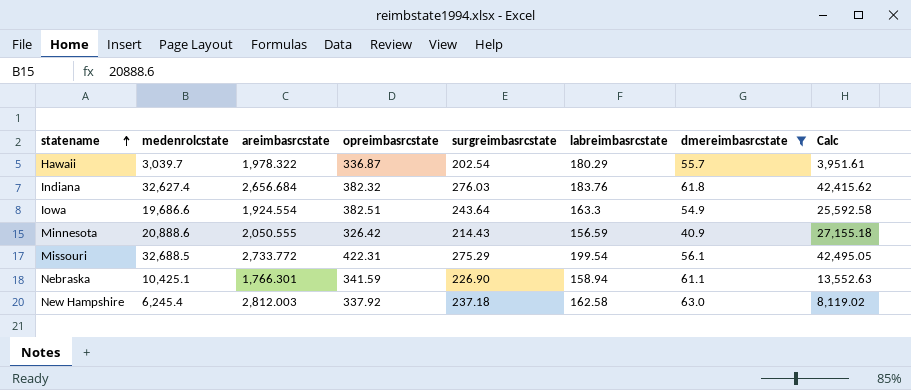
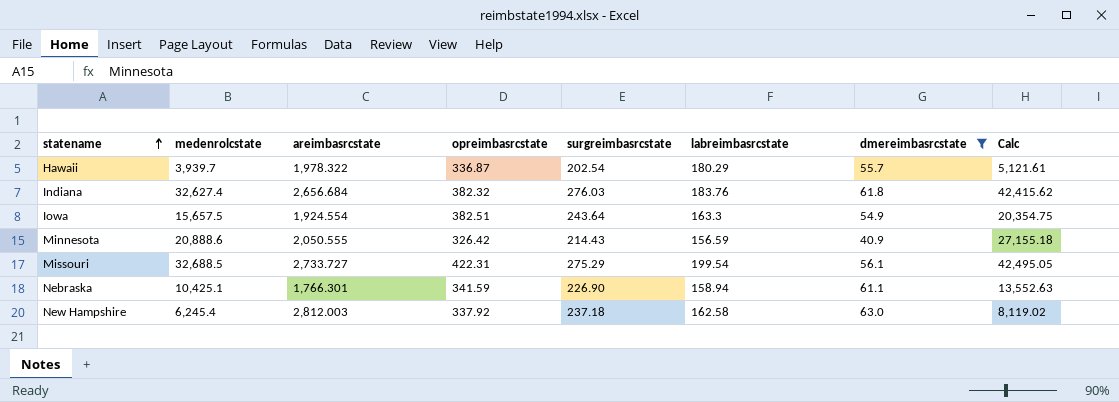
Hawaii | medenrolcstate: 3,039.7 -> 3,939.7
Hawaii | Calc: 3,951.61 -> 5,121.61
Iowa | medenrolcstate: 19,686.6 -> 15,657.5
Iowa | Calc: 25,592.58 -> 20,354.75
Missouri | areimbasrcstate: 2,733.772 -> 2,733.727

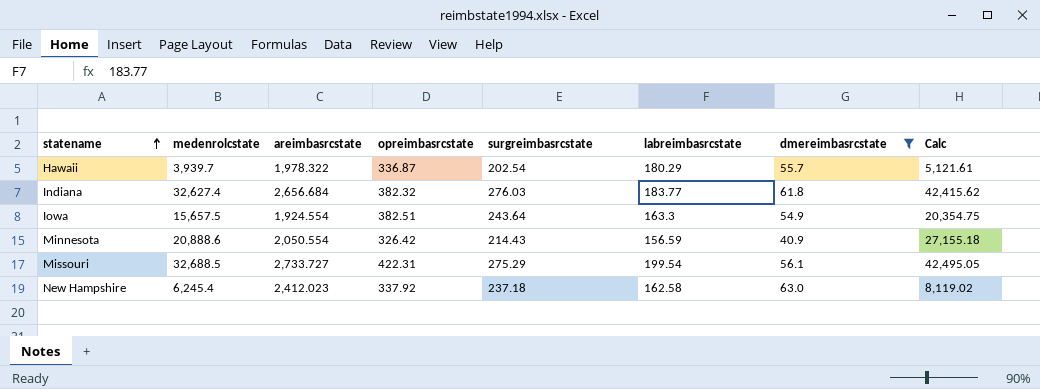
row Nebraska: 10,425.1 | 1,766.301 | 341.59 | 226.90 | 158.94 | 61.1 | 13,552.63 -> none
Indiana | labreimbasrcstate: 183.76 -> 183.77
Minnesota | areimbasrcstate: 2,050.555 -> 2,050.554
New Hampshire | areimbasrcstate: 2,812.003 -> 2,412.023

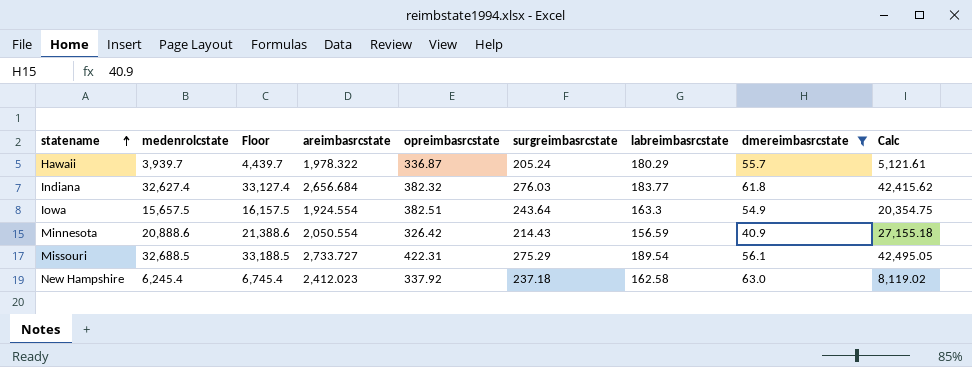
column Floor | formula: none -> [medenrolcstate] + 500
Hawaii | surgreimbasrcstate: 202.54 -> 205.24
Missouri | labreimbasrcstate: 199.54 -> 189.54

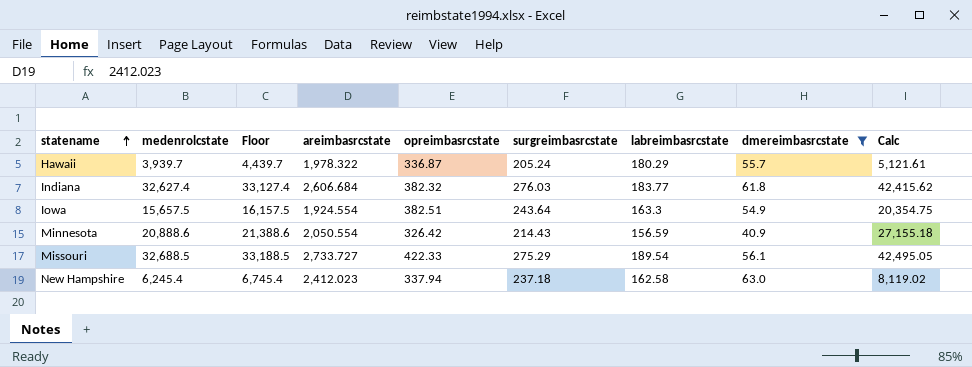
Indiana | areimbasrcstate: 2,656.684 -> 2,606.684
Missouri | opreimbasrcstate: 422.31 -> 422.33
New Hampshire | opreimbasrcstate: 337.92 -> 337.94

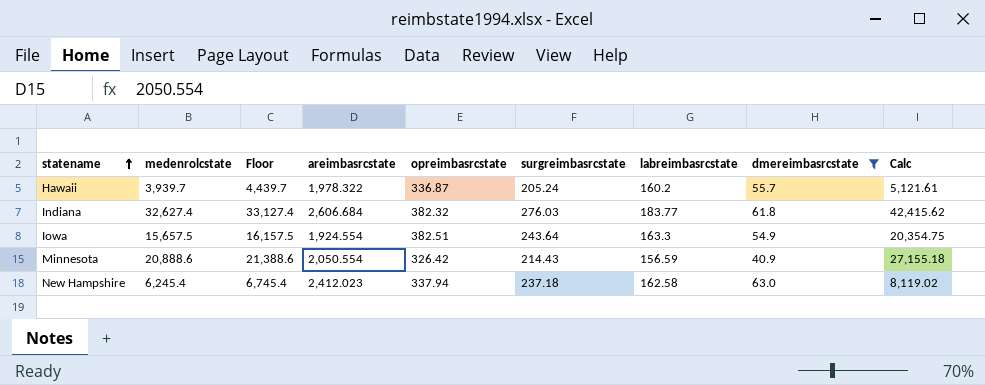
row Missouri: 32,688.5 | 33,188.5 | 2,733.727 | 422.33 | 275.29 | 189.54 | 56.1 | 42,495.05 -> none
Hawaii | labreimbasrcstate: 180.29 -> 160.2

